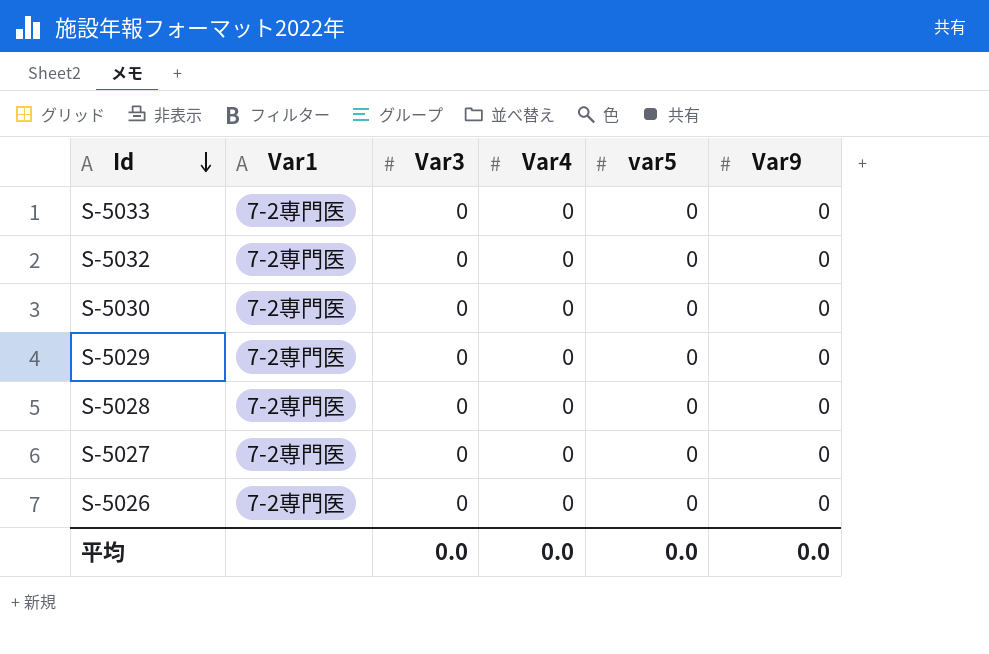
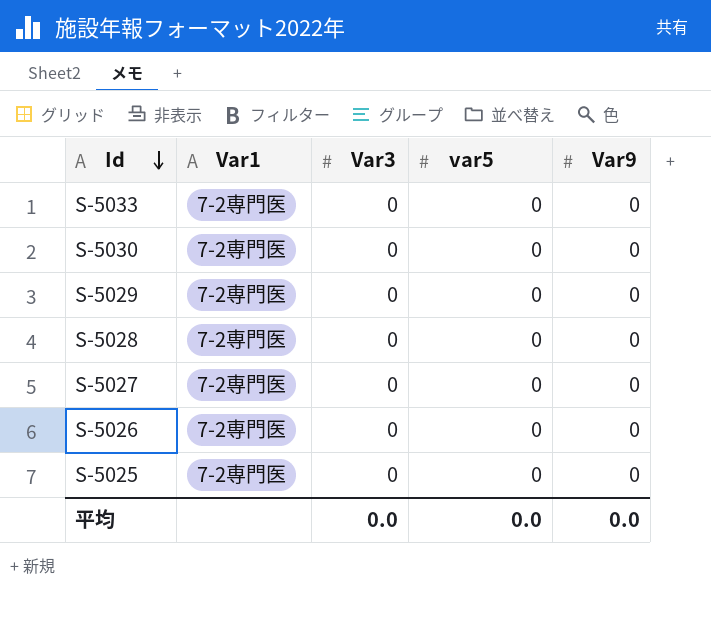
column Var4 | position: 4 -> none
row S-5032: 7-2専門医 | 0 | 0 | 0 | 0 -> none
row S-5025: none -> 7-2専門医 | 0 | 0 | 0

